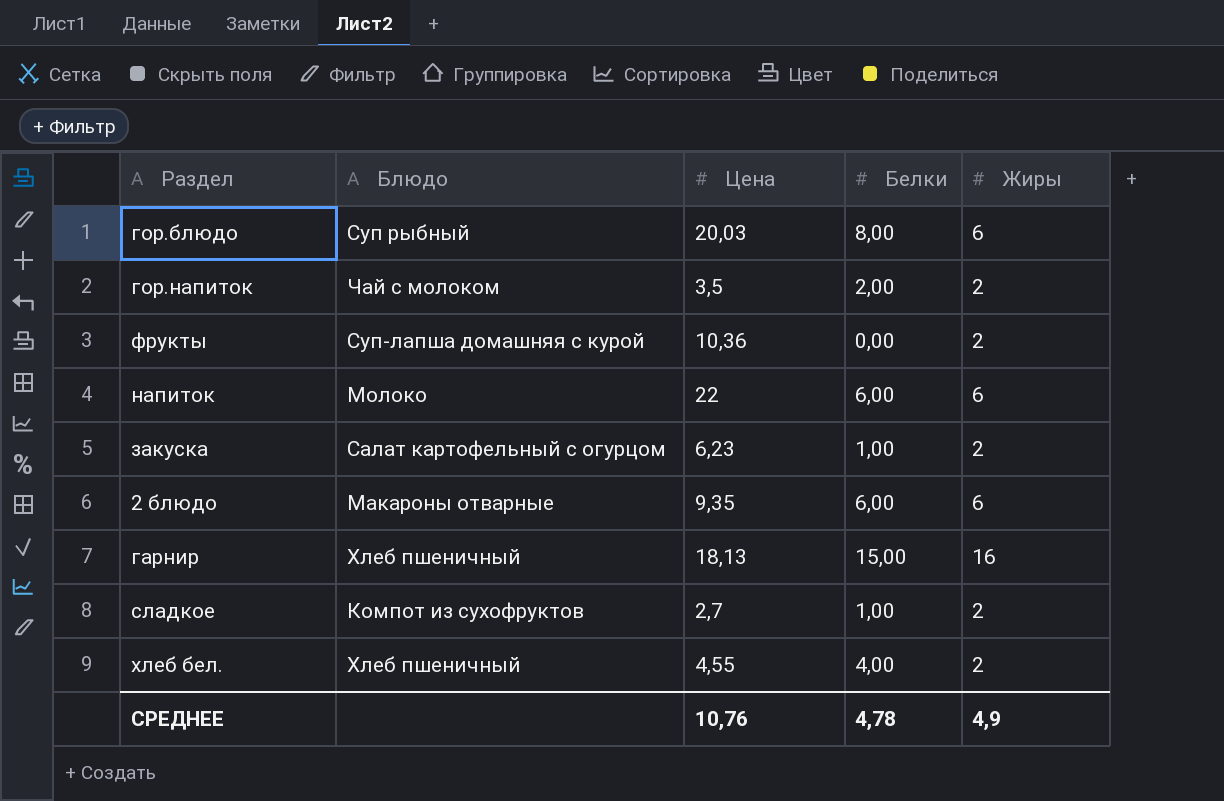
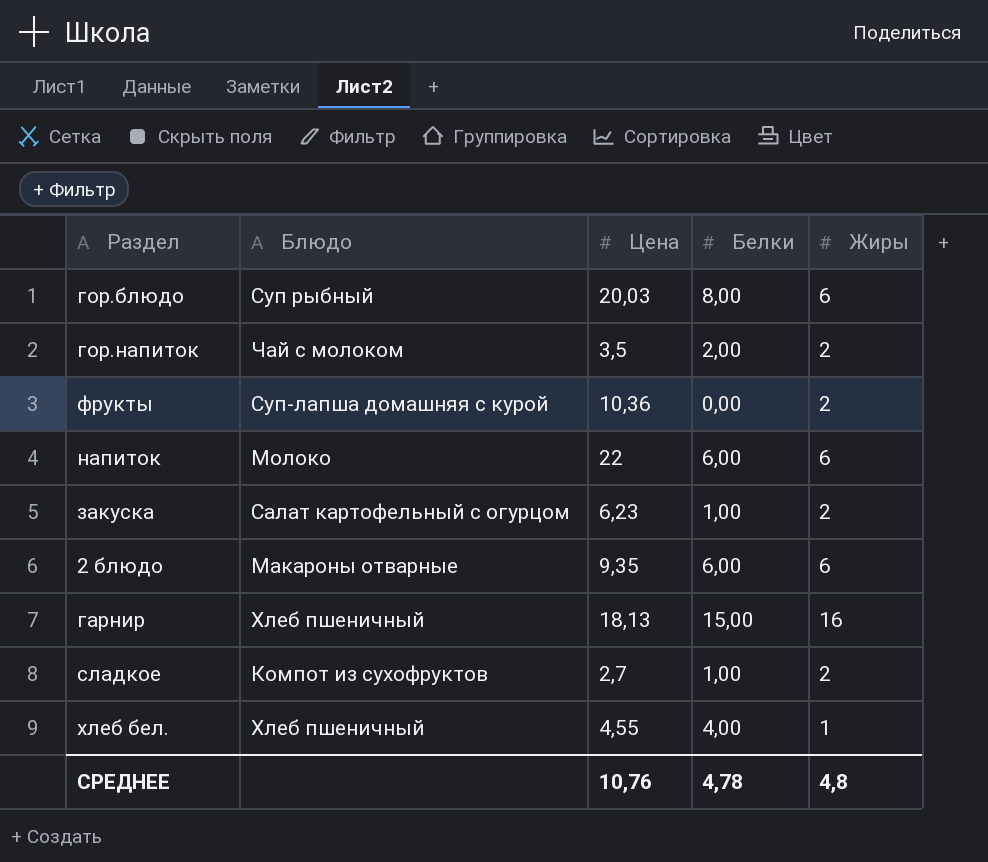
хлеб бел. | Жиры: 2 -> 1
СРЕДНЕЕ | Жиры: 4,9 -> 4,8

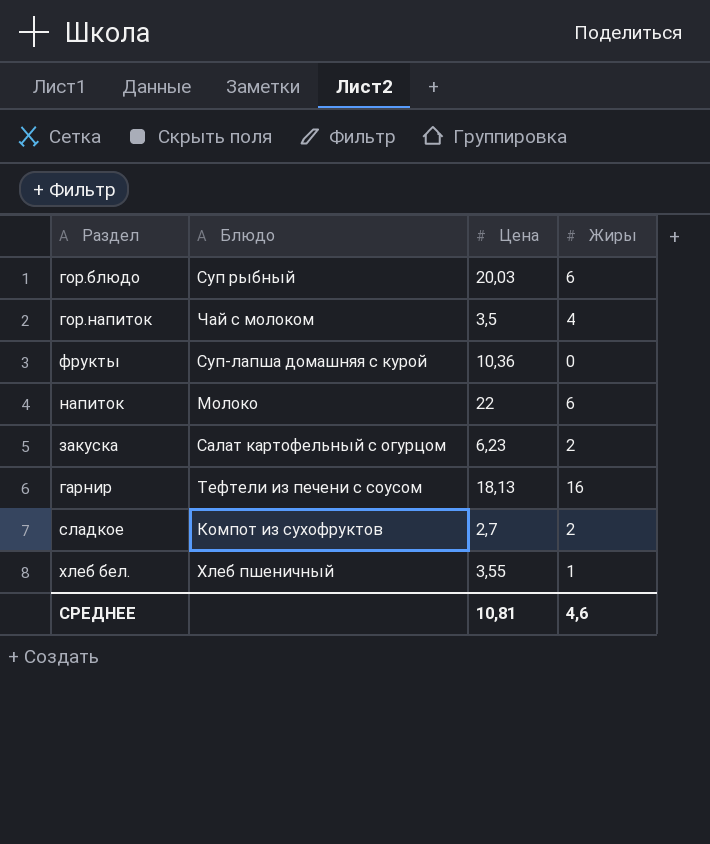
column Белки | position: 4 -> none
row 2 блюдо: Макароны отварные | 9,35 | 6,00 | 6 -> none
гор.напиток | Жиры: 2 -> 4
фрукты | Жиры: 2 -> 0
гарнир | Блюдо: Хлеб пшеничный -> Тефтели из печени с соусом
хлеб бел. | Цена: 4,55 -> 3,55
СРЕДНЕЕ | Цена: 10,76 -> 10,81
СРЕДНЕЕ | Жиры: 4,8 -> 4,6

